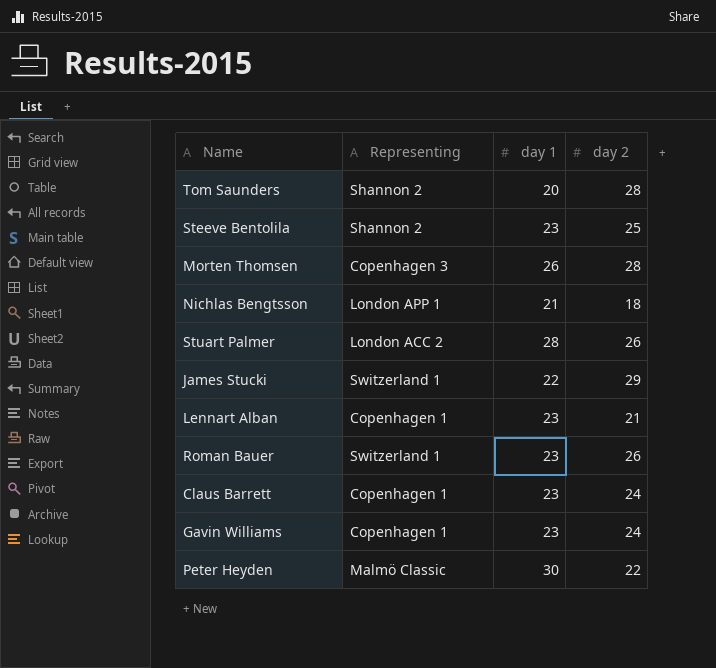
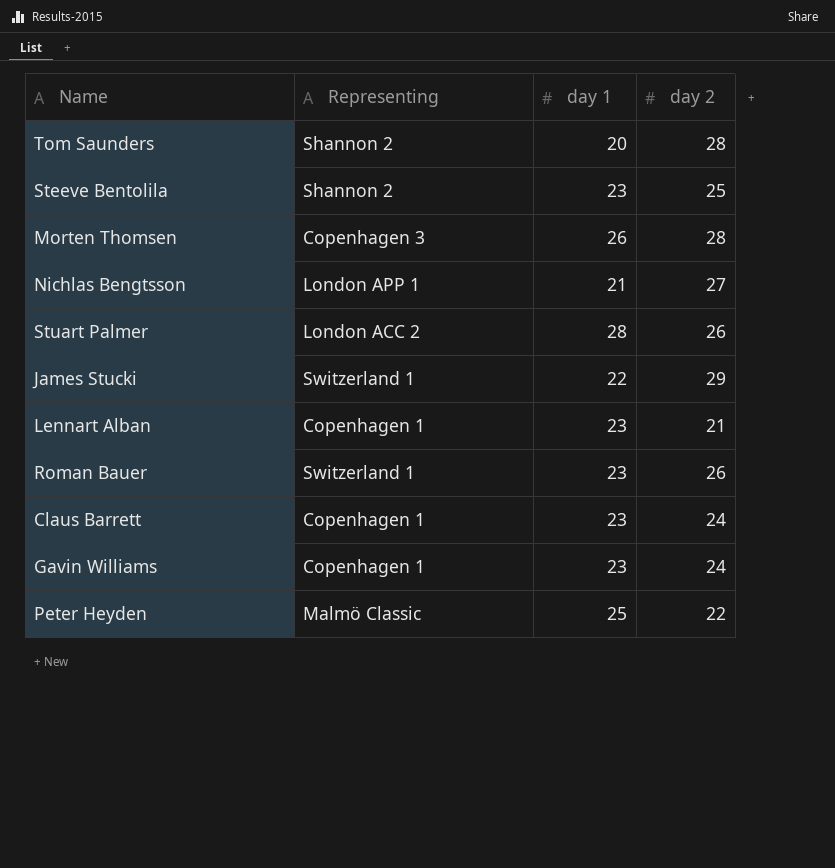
Nichlas Bengtsson | day 2: 18 -> 27
Peter Heyden | day 1: 30 -> 25

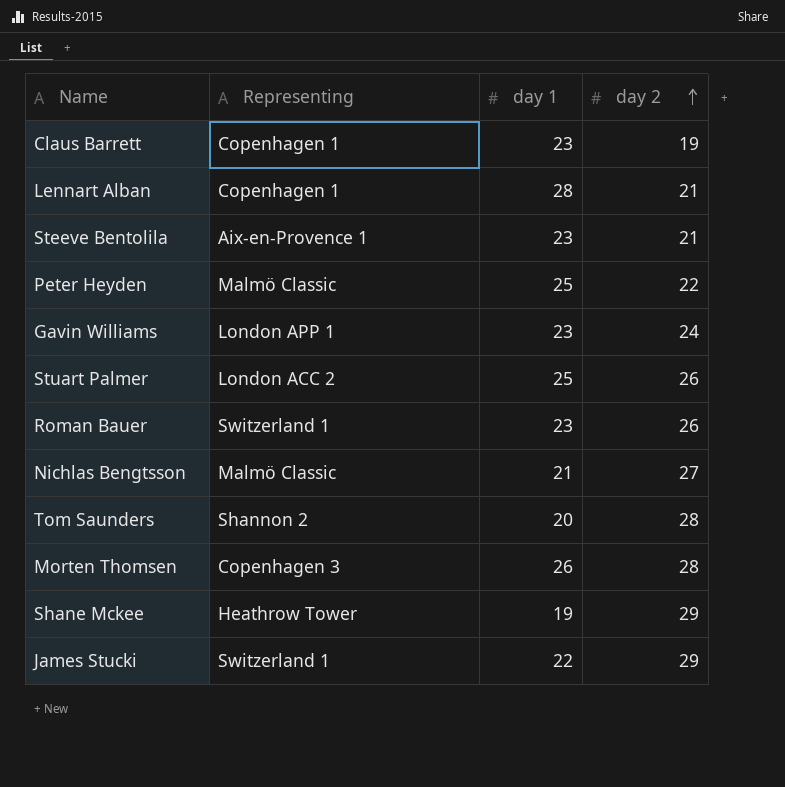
row order: none -> day 2 ascending
Claus Barrett | day 2: 24 -> 19
Lennart Alban | day 1: 23 -> 28
Steeve Bentolila | Representing: Shannon 2 -> Aix-en-Provence 1
Steeve Bentolila | day 2: 25 -> 21
Gavin Williams | Representing: Copenhagen 1 -> London APP 1
Stuart Palmer | day 1: 28 -> 25
Nichlas Bengtsson | Representing: London APP 1 -> Malmö Classic
row Shane Mckee: none -> Heathrow Tower | 19 | 29

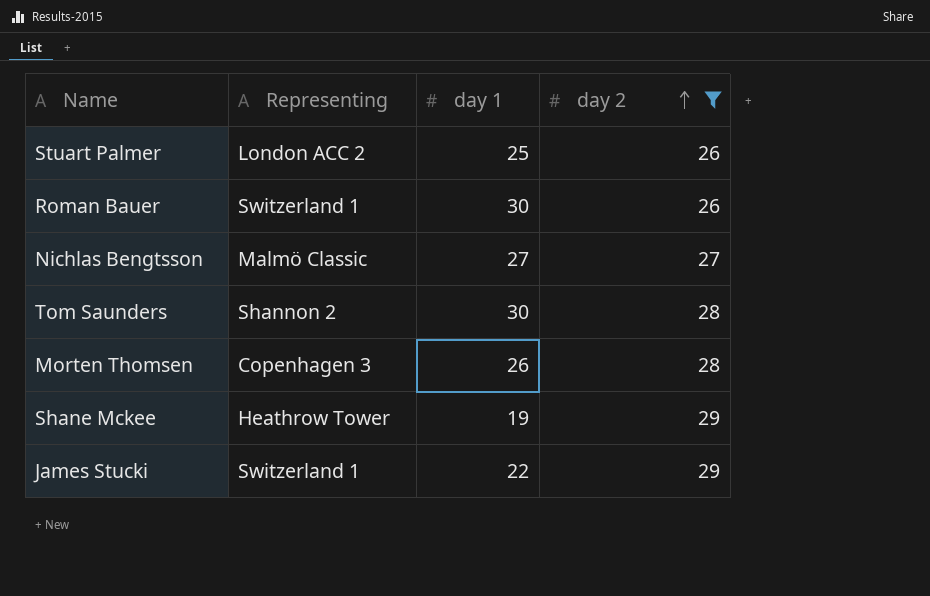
filter: none -> day 2 >= 26
Roman Bauer | day 1: 23 -> 30
Nichlas Bengtsson | day 1: 21 -> 27
Tom Saunders | day 1: 20 -> 30

